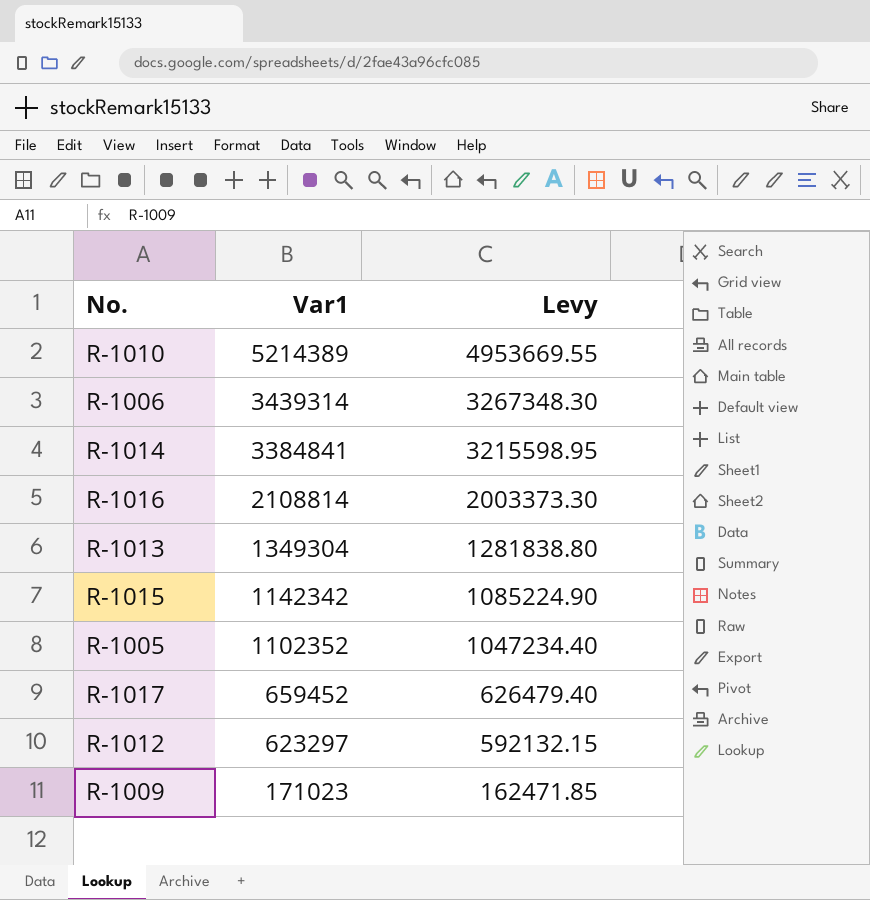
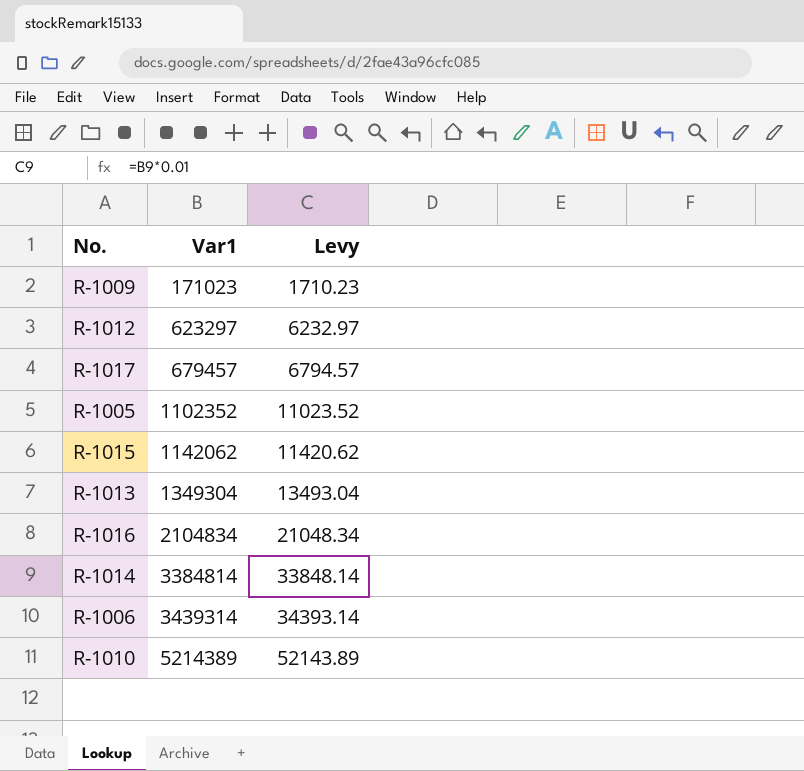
row order: Var1 descending -> Var1 ascending
column Levy | formula: [Var1] * 0.95 -> [Var1] * 0.01
R-1017 | Var1: 659452 -> 679457
R-1015 | Var1: 1142342 -> 1142062
R-1016 | Var1: 2108814 -> 2104834
R-1014 | Var1: 3384841 -> 3384814

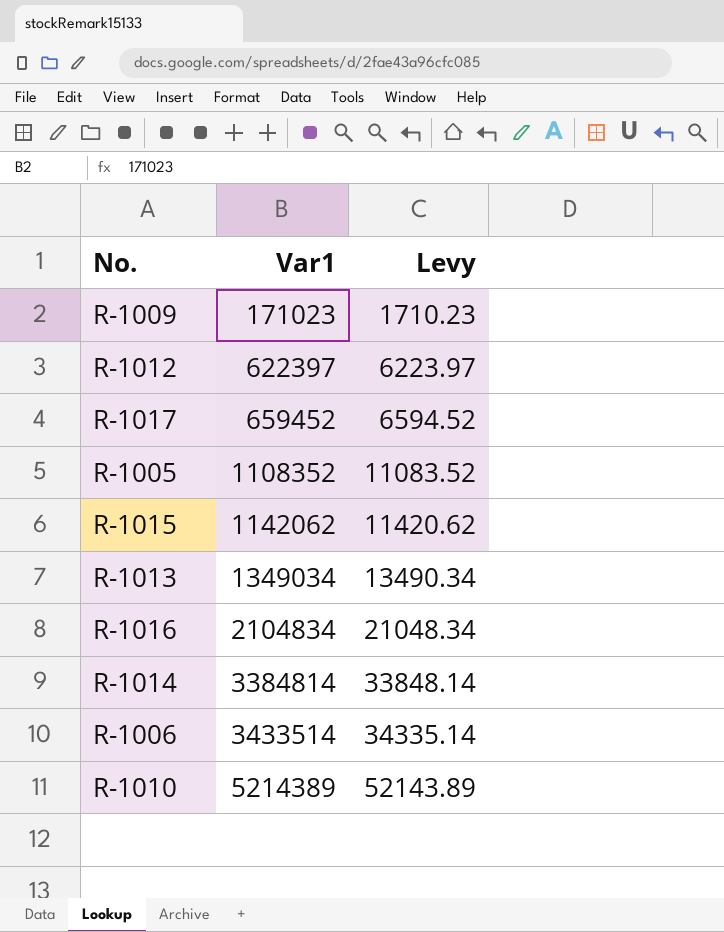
R-1012 | Var1: 623297 -> 622397
R-1012 | Levy: 6232.97 -> 6223.97
R-1017 | Var1: 679457 -> 659452
R-1017 | Levy: 6794.57 -> 6594.52
R-1005 | Var1: 1102352 -> 1108352
R-1005 | Levy: 11023.52 -> 11083.52
R-1013 | Var1: 1349304 -> 1349034
R-1013 | Levy: 13493.04 -> 13490.34
R-1006 | Var1: 3439314 -> 3433514
R-1006 | Levy: 34393.14 -> 34335.14

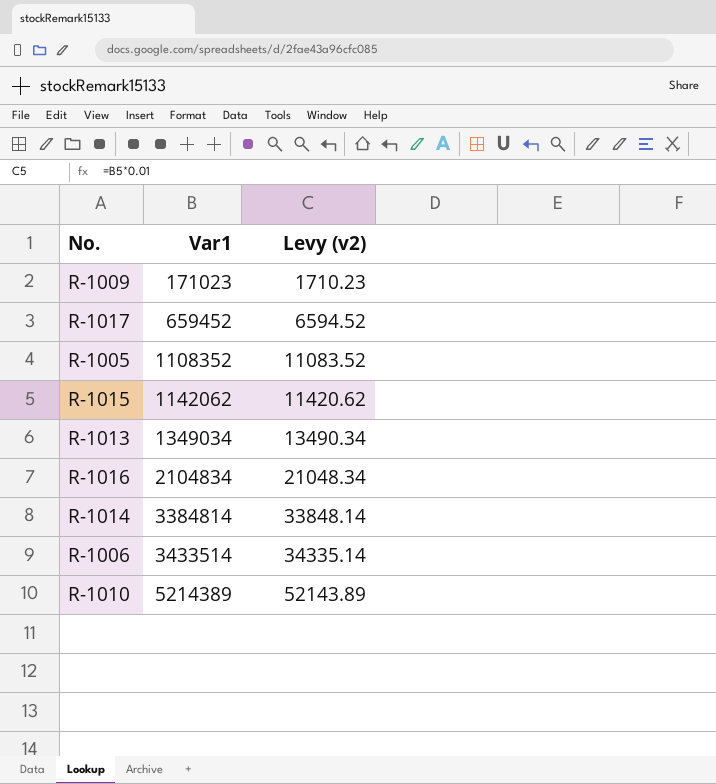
column name: Levy -> Levy (v2)
row R-1012: 622397 | 6223.97 -> none

